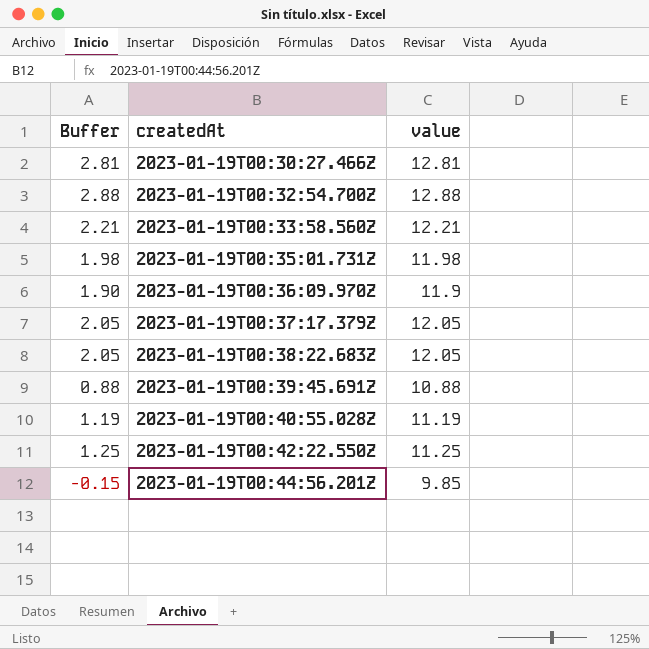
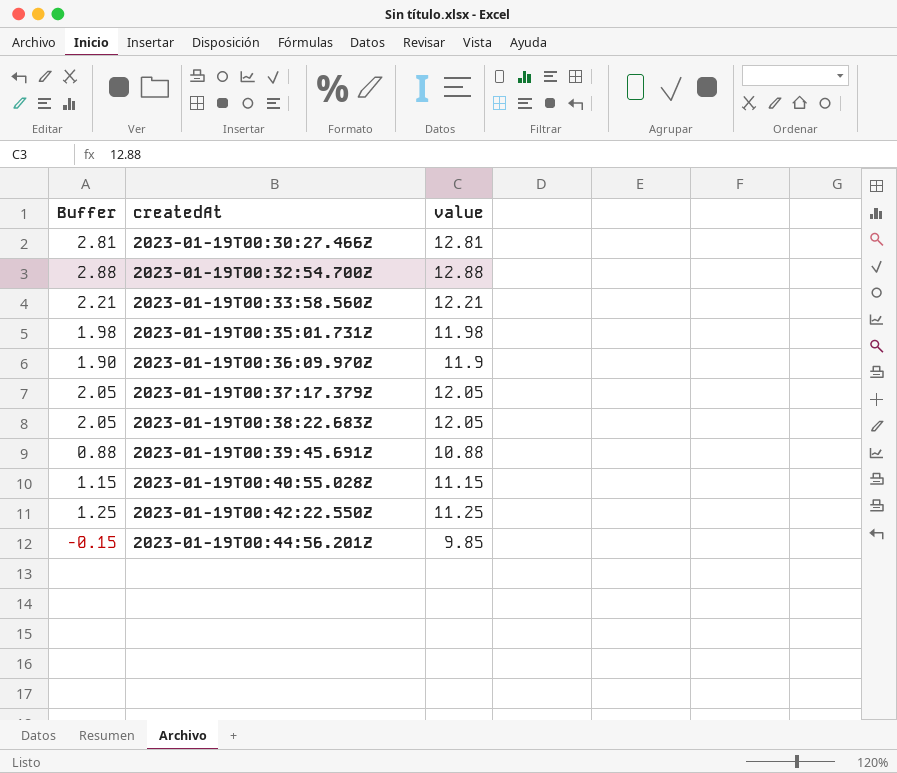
2023-01-19T00:40:55.028Z | Buffer: 1.19 -> 1.15
2023-01-19T00:40:55.028Z | value: 11.19 -> 11.15

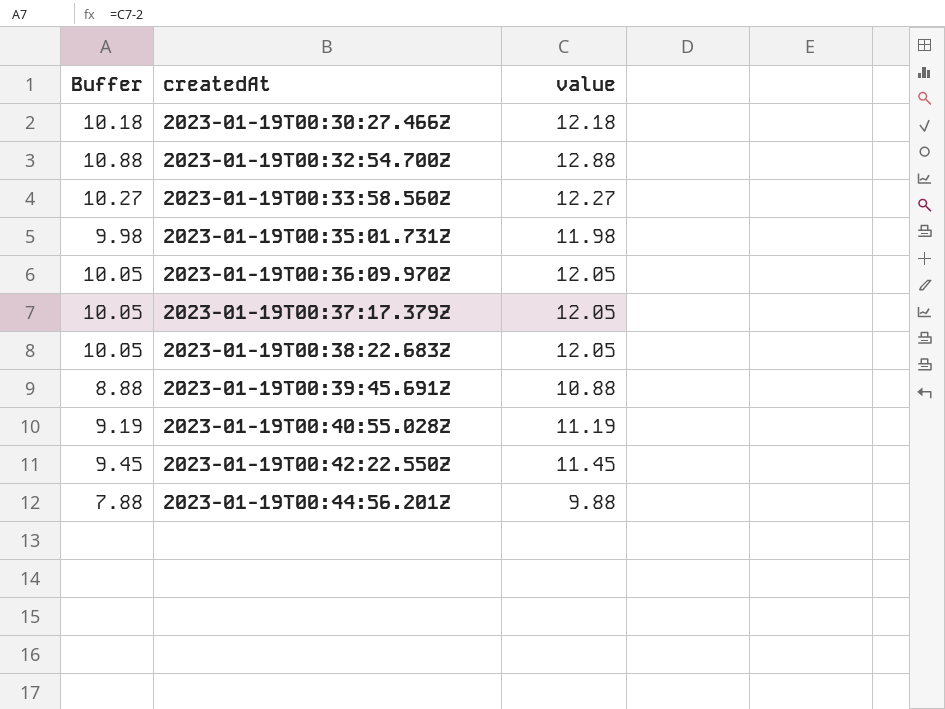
column Buffer | formula: [value] - 10 -> [value] - 2
2023-01-19T00:30:27.466Z | value: 12.81 -> 12.18
2023-01-19T00:33:58.560Z | value: 12.21 -> 12.27
2023-01-19T00:36:09.970Z | value: 11.9 -> 12.05
2023-01-19T00:40:55.028Z | value: 11.15 -> 11.19
2023-01-19T00:42:22.550Z | value: 11.25 -> 11.45
2023-01-19T00:44:56.201Z | value: 9.85 -> 9.88

